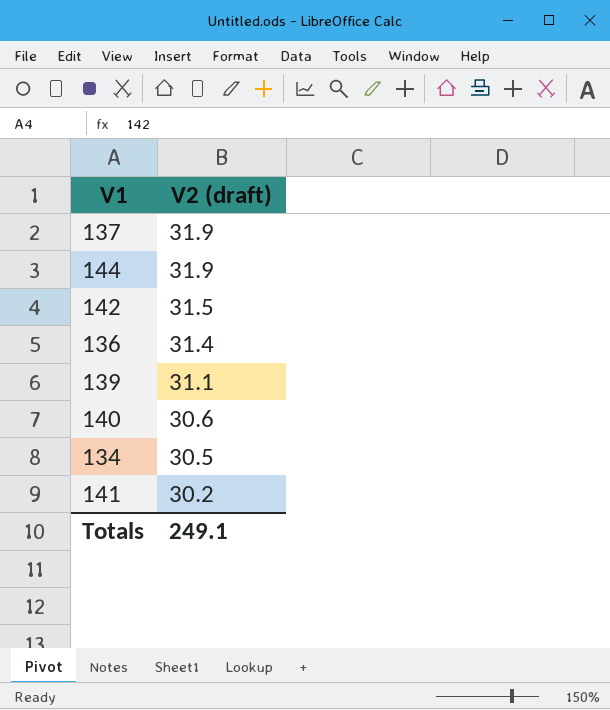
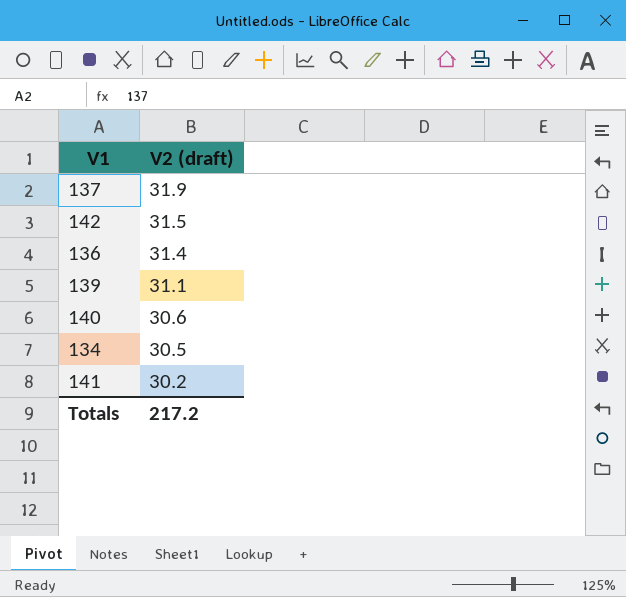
row 144: 31.9 -> none
Totals | V2 (draft): 249.1 -> 217.2

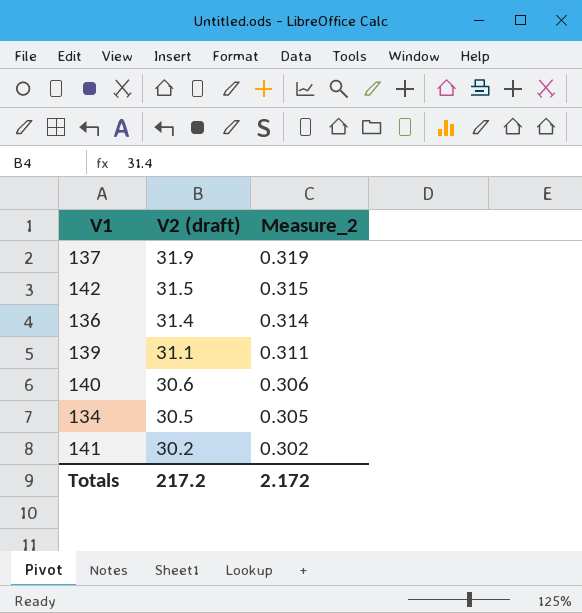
column Measure_2 | formula: none -> [V2 (draft)] * 0.01

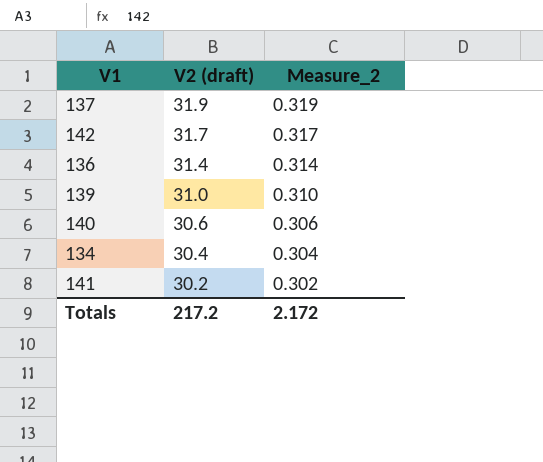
142 | V2 (draft): 31.5 -> 31.7
142 | Measure_2: 0.315 -> 0.317
139 | V2 (draft): 31.1 -> 31.0
139 | Measure_2: 0.311 -> 0.310
134 | V2 (draft): 30.5 -> 30.4
134 | Measure_2: 0.305 -> 0.304

